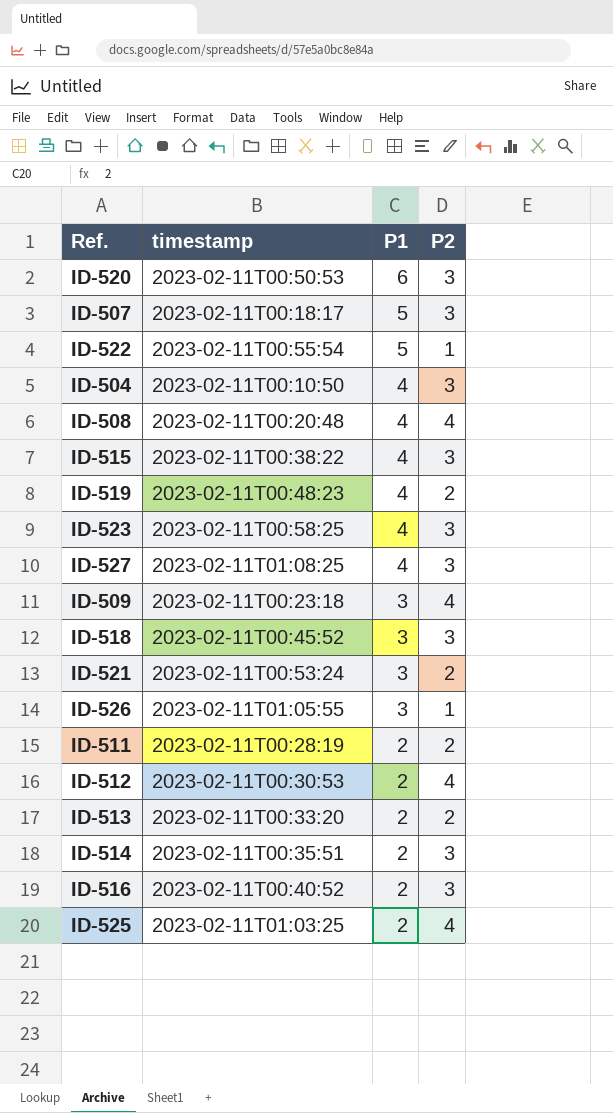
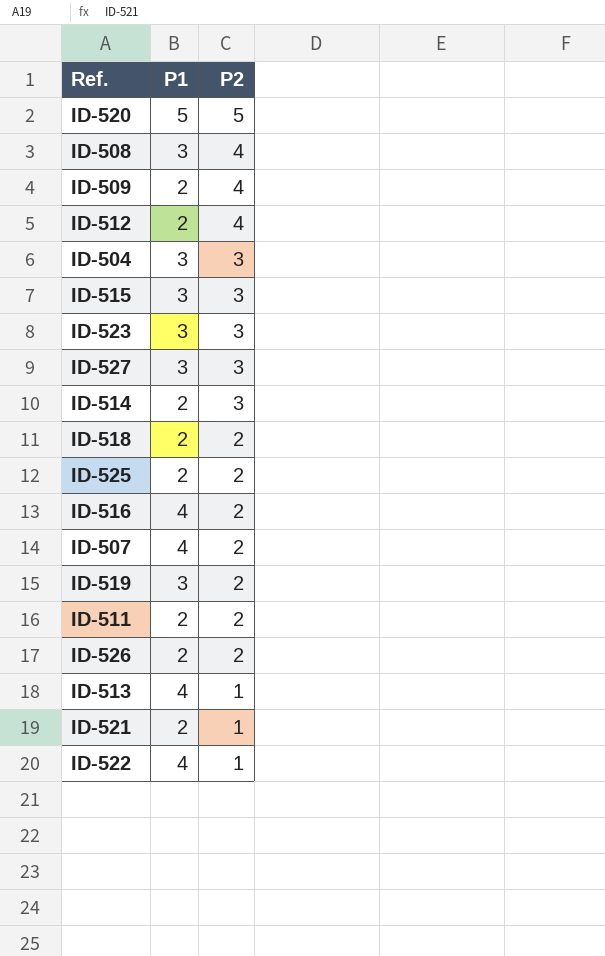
row order: P1 descending -> P2 descending
column timestamp | position: 2 -> none
ID-520 | P1: 6 -> 5
ID-520 | P2: 3 -> 5
ID-508 | P1: 4 -> 3
ID-509 | P1: 3 -> 2
ID-504 | P1: 4 -> 3
ID-515 | P1: 4 -> 3
ID-523 | P1: 4 -> 3
ID-527 | P1: 4 -> 3
ID-518 | P1: 3 -> 2
ID-518 | P2: 3 -> 2
ID-525 | P2: 4 -> 2
ID-516 | P1: 2 -> 4
ID-516 | P2: 3 -> 2
ID-507 | P1: 5 -> 4
ID-507 | P2: 3 -> 2
ID-519 | P1: 4 -> 3
ID-526 | P1: 3 -> 2
ID-526 | P2: 1 -> 2
ID-513 | P1: 2 -> 4
ID-513 | P2: 2 -> 1
ID-521 | P1: 3 -> 2
ID-521 | P2: 2 -> 1
ID-522 | P1: 5 -> 4

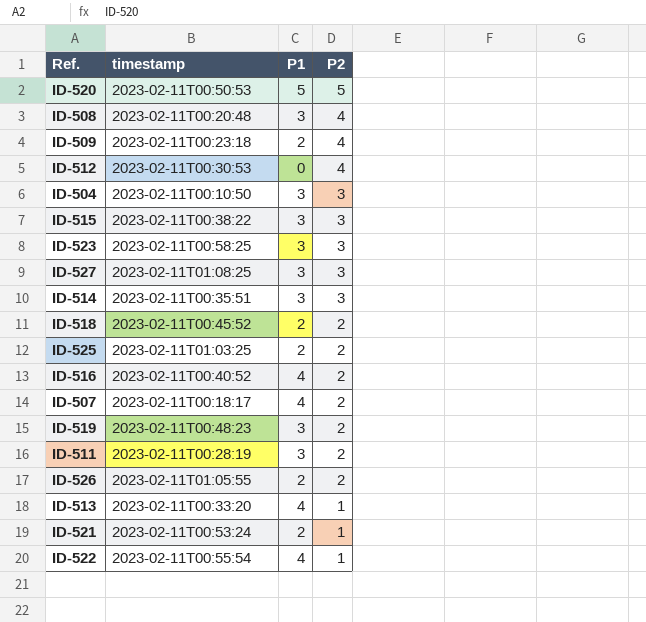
column timestamp | position: none -> 2
ID-512 | P1: 2 -> 0
ID-514 | P1: 2 -> 3
ID-511 | P1: 2 -> 3

